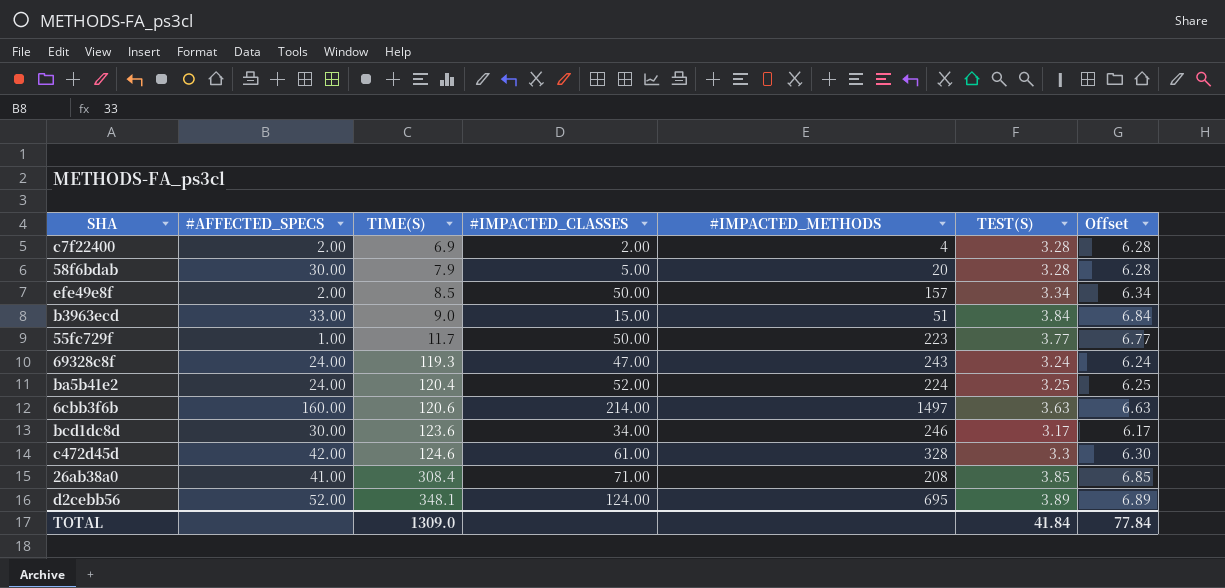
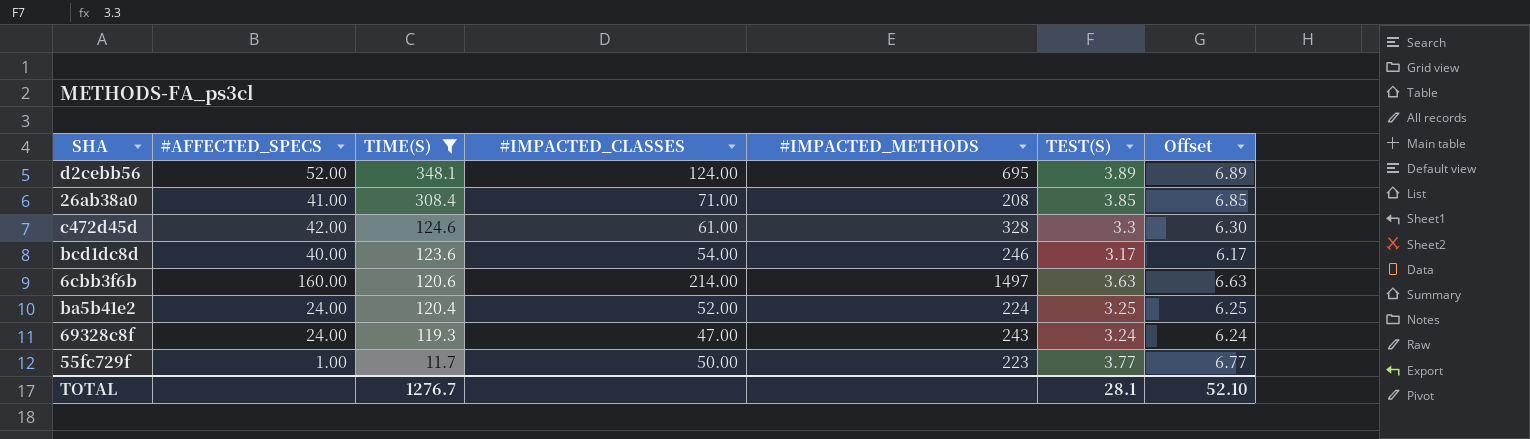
filter: none -> TIME(S) >= 11.7
row order: TIME(S) ascending -> TIME(S) descending
bcd1dc8d | #AFFECTED_SPECS: 30.00 -> 40.00
bcd1dc8d | #IMPACTED_CLASSES: 34.00 -> 54.00
TOTAL | TIME(S): 1309.0 -> 1276.7
TOTAL | TEST(S): 41.84 -> 28.1
TOTAL | Offset: 77.84 -> 52.10

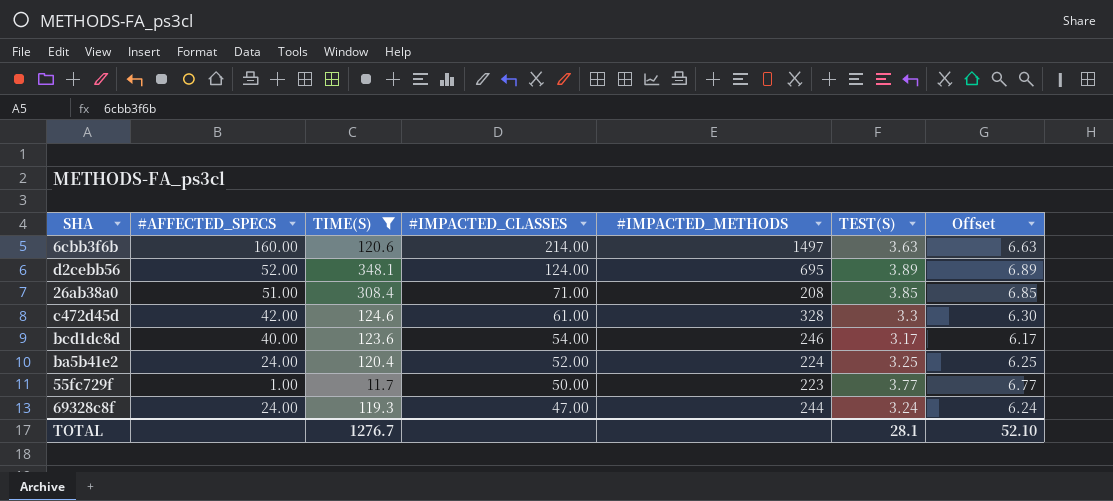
row order: TIME(S) descending -> #IMPACTED_CLASSES descending
26ab38a0 | #AFFECTED_SPECS: 41.00 -> 51.00
69328c8f | #IMPACTED_METHODS: 243 -> 244

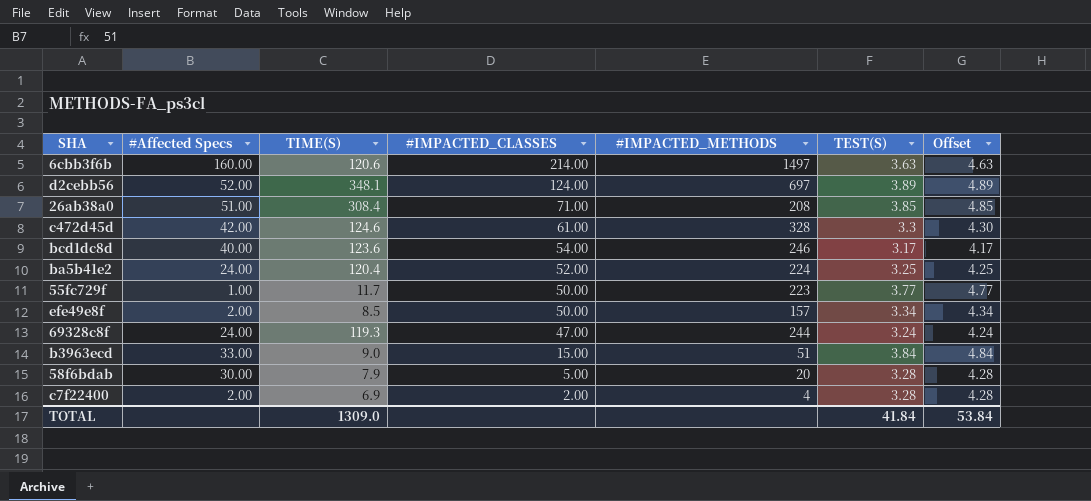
filter: TIME(S) >= 11.7 -> none
column name: #AFFECTED_SPECS -> #Affected Specs
column Offset | formula: [TEST(S)] + 3 -> [TEST(S)] + 1
d2cebb56 | #IMPACTED_METHODS: 695 -> 697
TOTAL | TIME(S): 1276.7 -> 1309.0
TOTAL | TEST(S): 28.1 -> 41.84
TOTAL | Offset: 52.10 -> 53.84

